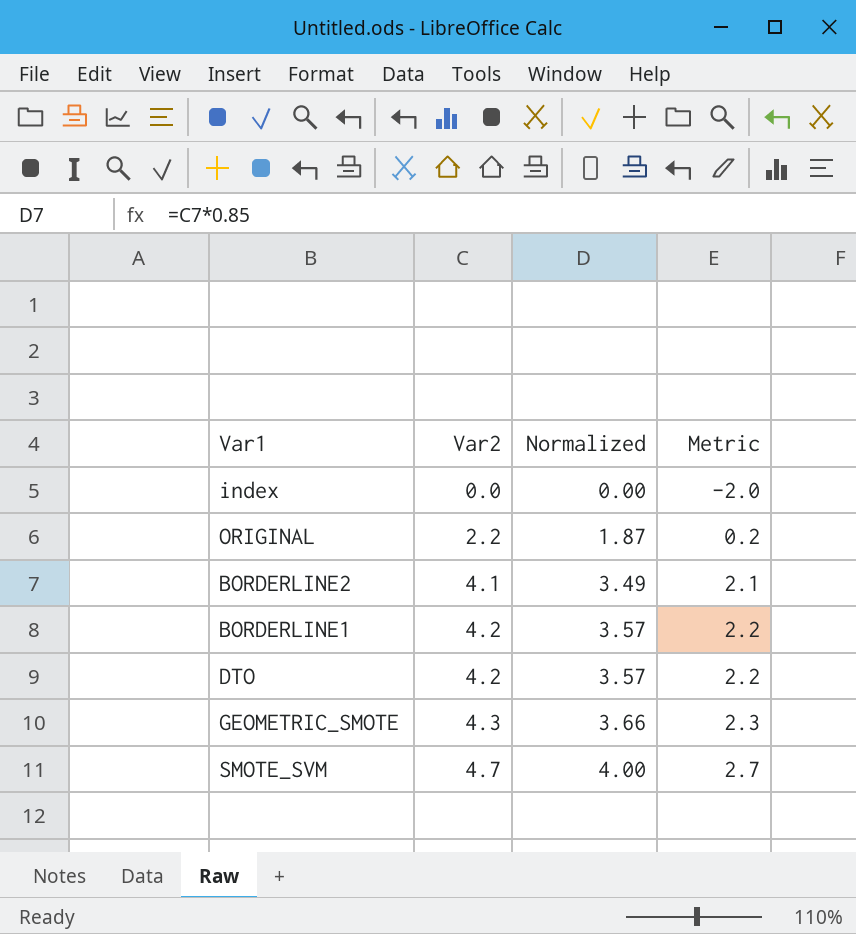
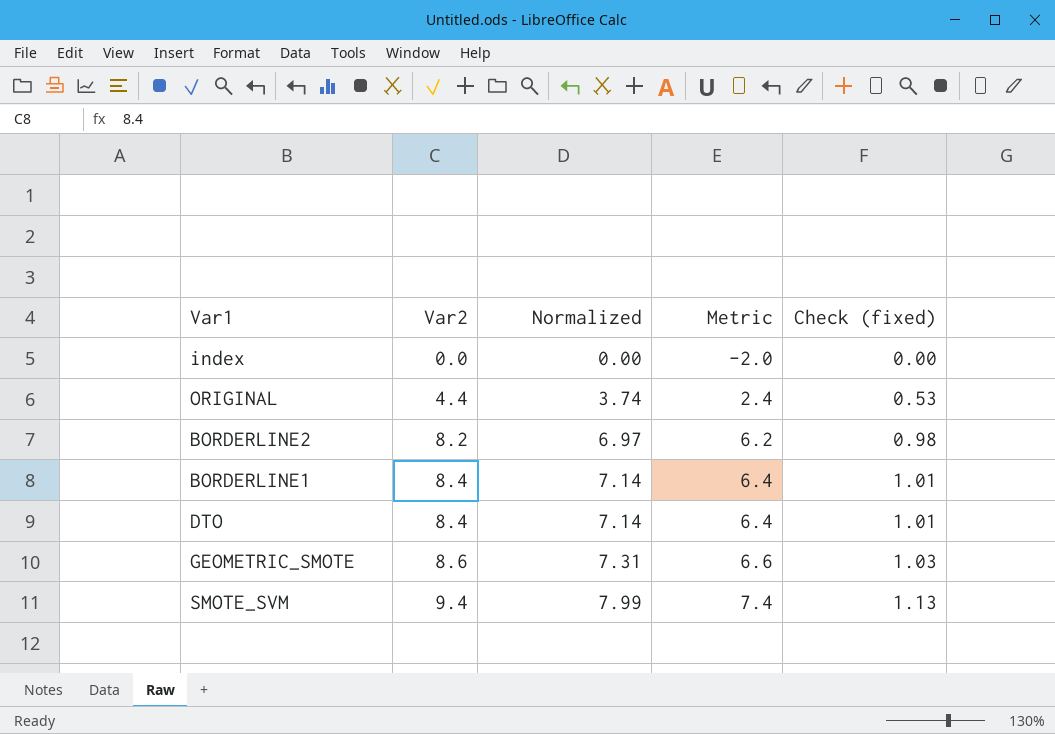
column Check (fixed) | formula: none -> [Var2] * 0.12
ORIGINAL | Var2: 2.2 -> 4.4
ORIGINAL | Normalized: 1.87 -> 3.74
ORIGINAL | Metric: 0.2 -> 2.4
BORDERLINE2 | Var2: 4.1 -> 8.2
BORDERLINE2 | Normalized: 3.49 -> 6.97
BORDERLINE2 | Metric: 2.1 -> 6.2
BORDERLINE1 | Var2: 4.2 -> 8.4
BORDERLINE1 | Normalized: 3.57 -> 7.14
BORDERLINE1 | Metric: 2.2 -> 6.4
DTO | Var2: 4.2 -> 8.4
DTO | Normalized: 3.57 -> 7.14
DTO | Metric: 2.2 -> 6.4
GEOMETRIC_SMOTE | Var2: 4.3 -> 8.6
GEOMETRIC_SMOTE | Normalized: 3.66 -> 7.31
GEOMETRIC_SMOTE | Metric: 2.3 -> 6.6
SMOTE_SVM | Var2: 4.7 -> 9.4
SMOTE_SVM | Normalized: 4.00 -> 7.99
SMOTE_SVM | Metric: 2.7 -> 7.4

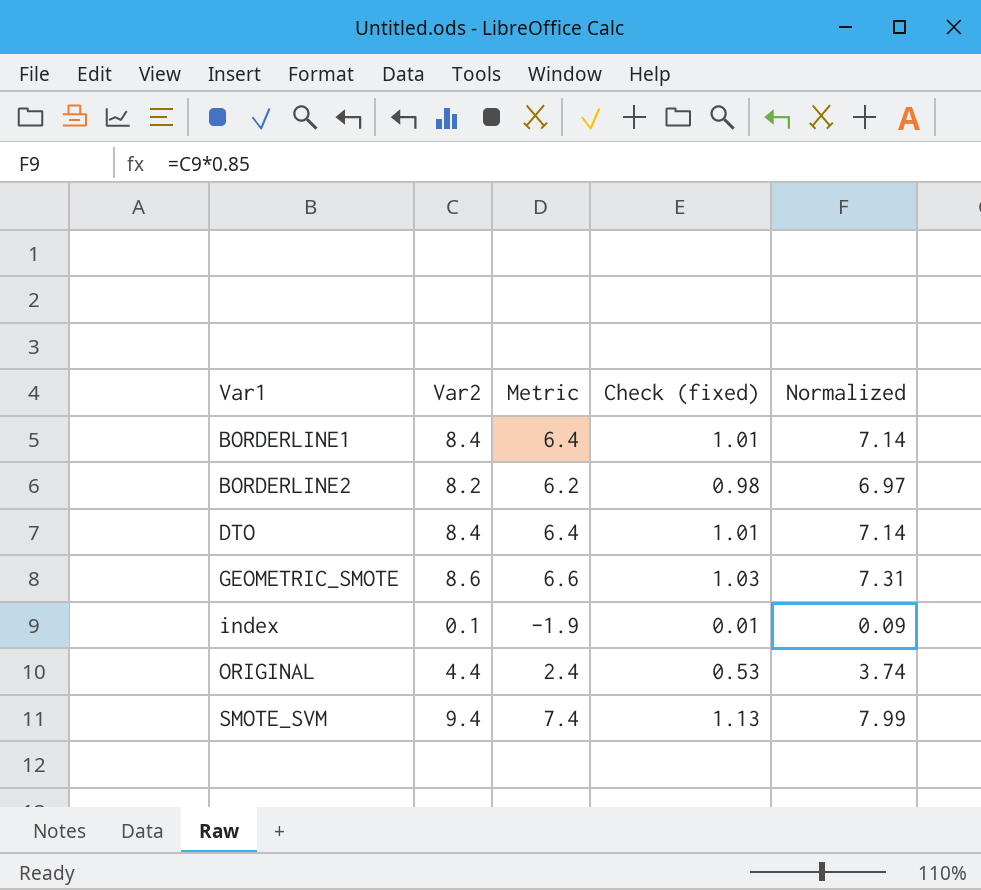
row order: Var2 ascending -> Var1 ascending
column Normalized | position: 3 -> 5
index | Var2: 0.0 -> 0.1
index | Metric: -2.0 -> -1.9
index | Check (fixed): 0.00 -> 0.01
index | Normalized: 0.00 -> 0.09

